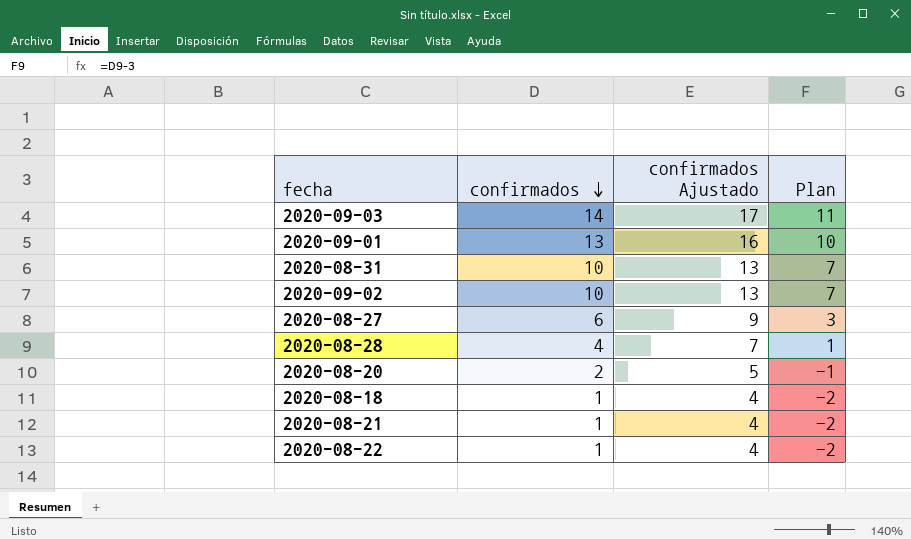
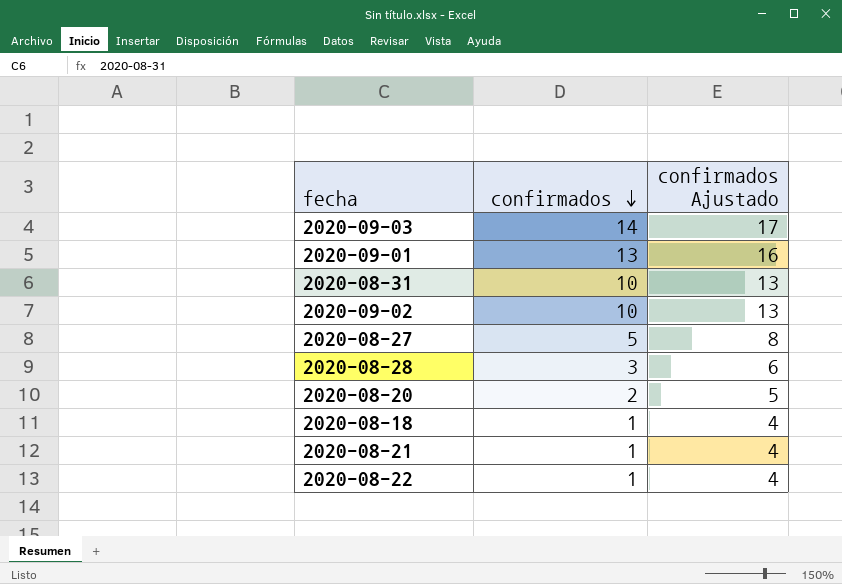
column Plan | formula: [confirmados] - 3 -> none
2020-08-27 | confirmados: 6 -> 5
2020-08-27 | confirmados Ajustado: 9 -> 8
2020-08-28 | confirmados: 4 -> 3
2020-08-28 | confirmados Ajustado: 7 -> 6

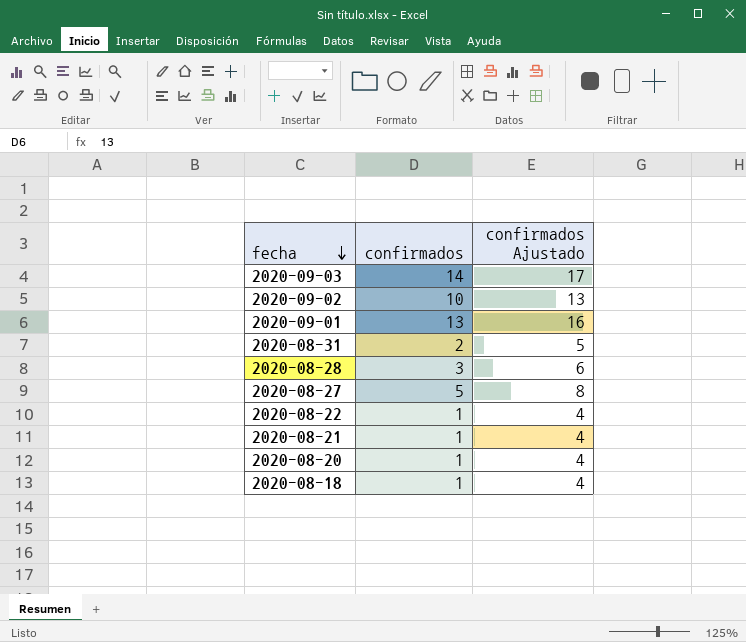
row order: confirmados descending -> fecha descending
2020-08-31 | confirmados: 10 -> 2
2020-08-31 | confirmados Ajustado: 13 -> 5
2020-08-20 | confirmados: 2 -> 1
2020-08-20 | confirmados Ajustado: 5 -> 4

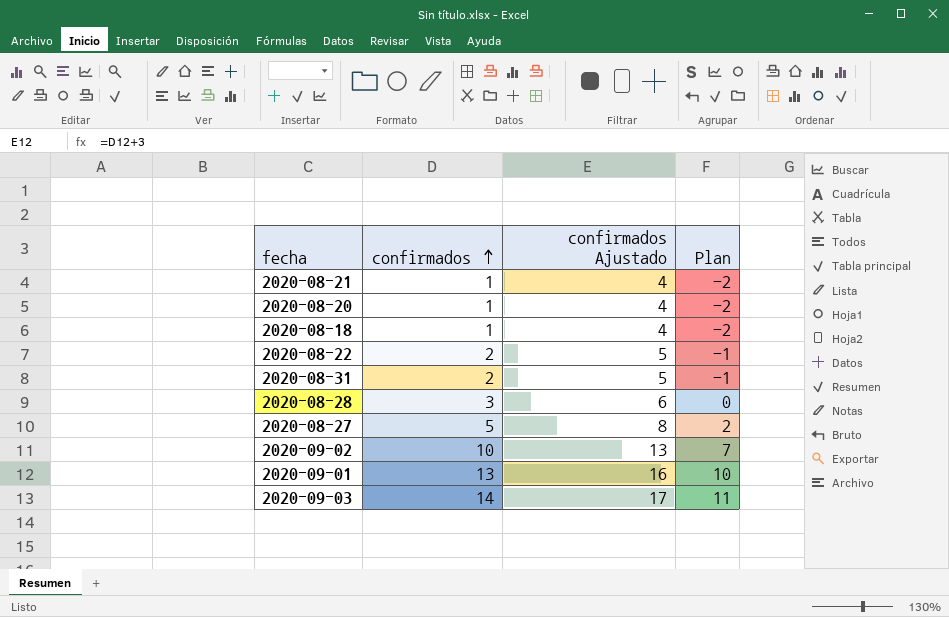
row order: fecha descending -> confirmados ascending
column Plan | formula: none -> [confirmados] - 3
2020-08-22 | confirmados: 1 -> 2
2020-08-22 | confirmados Ajustado: 4 -> 5

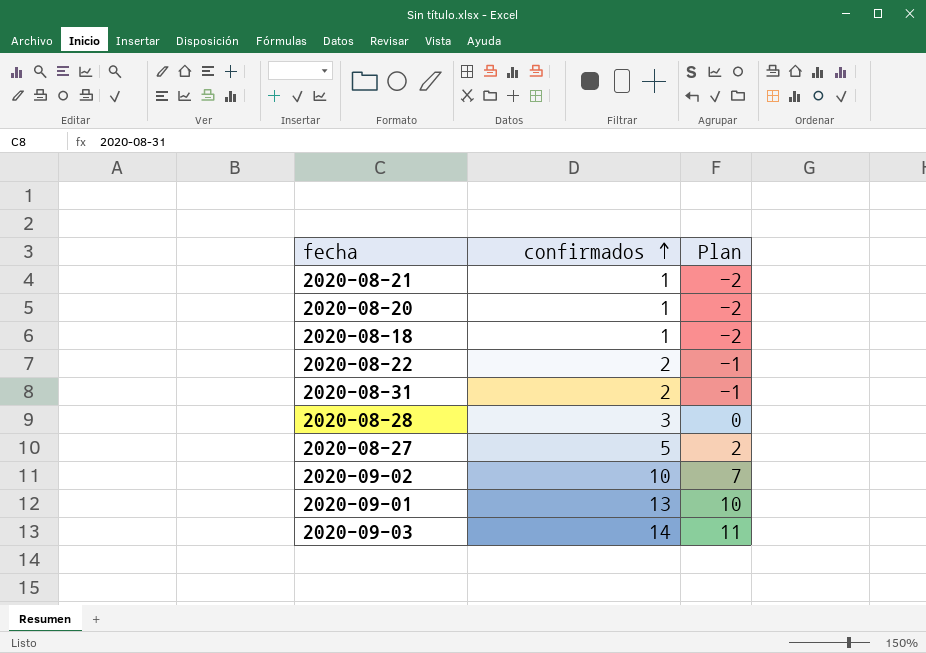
column confirmados Ajustado | formula: [confirmados] + 3 -> none

